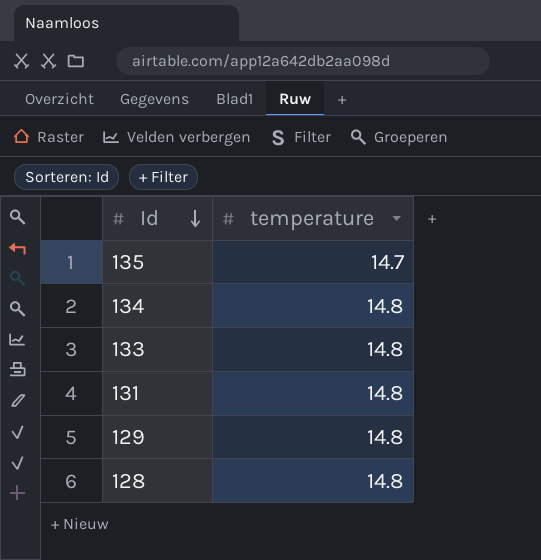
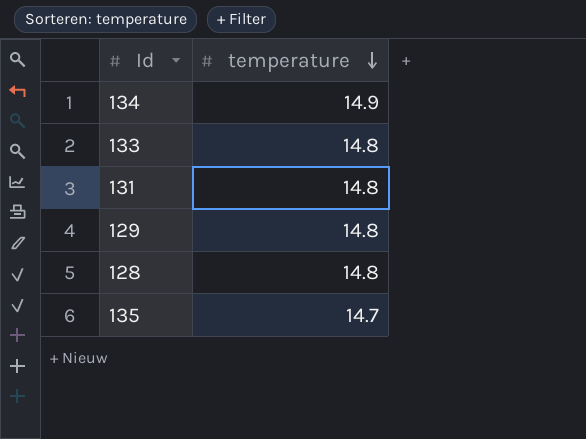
row order: Id descending -> temperature descending
134 | temperature: 14.8 -> 14.9

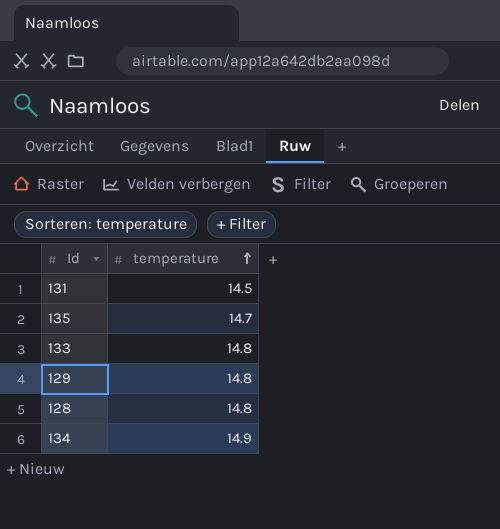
row order: temperature descending -> temperature ascending
131 | temperature: 14.8 -> 14.5

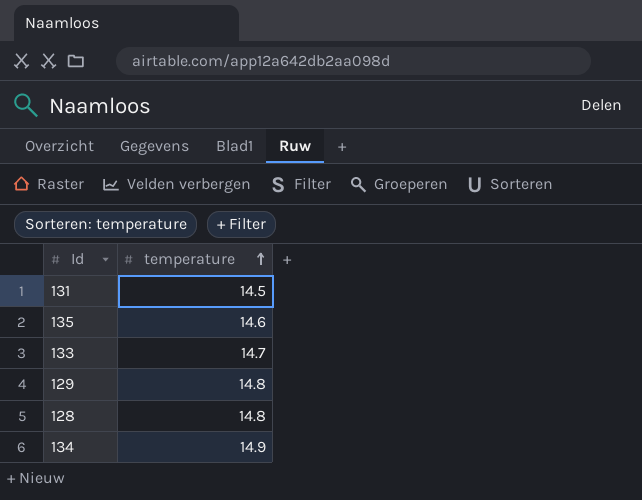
135 | temperature: 14.7 -> 14.6
133 | temperature: 14.8 -> 14.7

